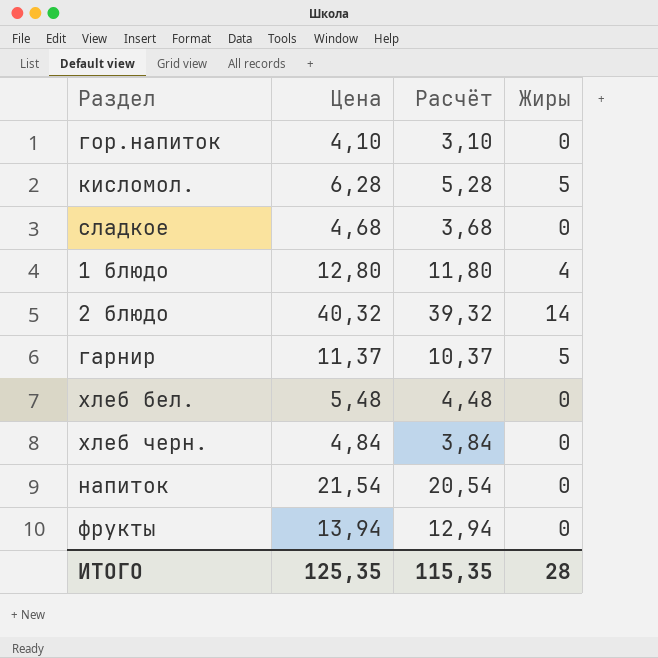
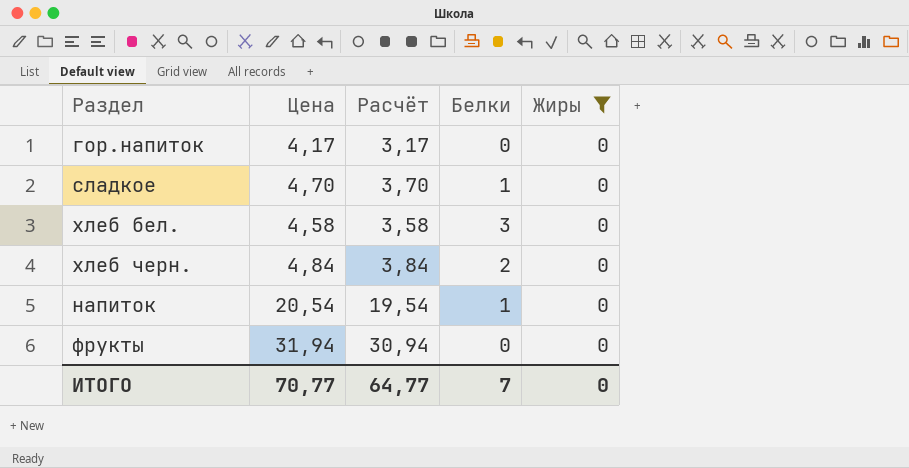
filter: none -> Жиры = 0
column Белки | position: none -> 4
гор.напиток | Цена: 4,10 -> 4,17
гор.напиток | Расчёт: 3,10 -> 3,17
сладкое | Цена: 4,68 -> 4,70
сладкое | Расчёт: 3,68 -> 3,70
хлеб бел. | Цена: 5,48 -> 4,58
хлеб бел. | Расчёт: 4,48 -> 3,58
напиток | Цена: 21,54 -> 20,54
напиток | Расчёт: 20,54 -> 19,54
фрукты | Цена: 13,94 -> 31,94
фрукты | Расчёт: 12,94 -> 30,94
ИТОГО | Цена: 125,35 -> 70,77
ИТОГО | Расчёт: 115,35 -> 64,77
ИТОГО | Жиры: 28 -> 0

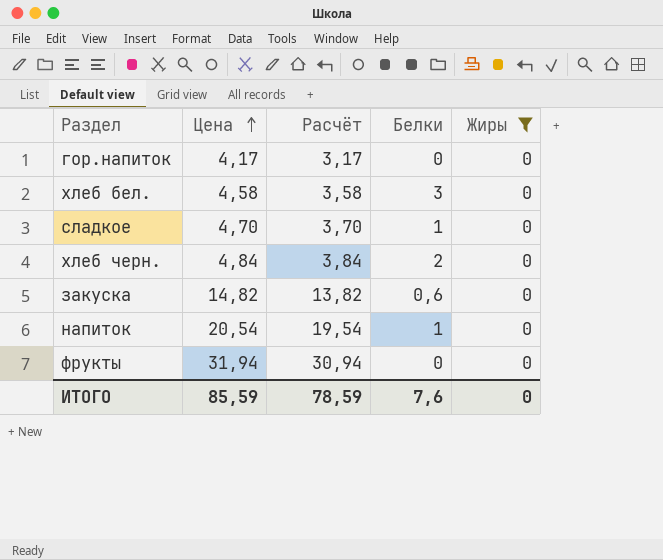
row order: none -> Цена ascending
row закуска: none -> 14,82 | 13,82 | 0,6 | 0
ИТОГО | Цена: 70,77 -> 85,59
ИТОГО | Расчёт: 64,77 -> 78,59
ИТОГО | Белки: 7 -> 7,6

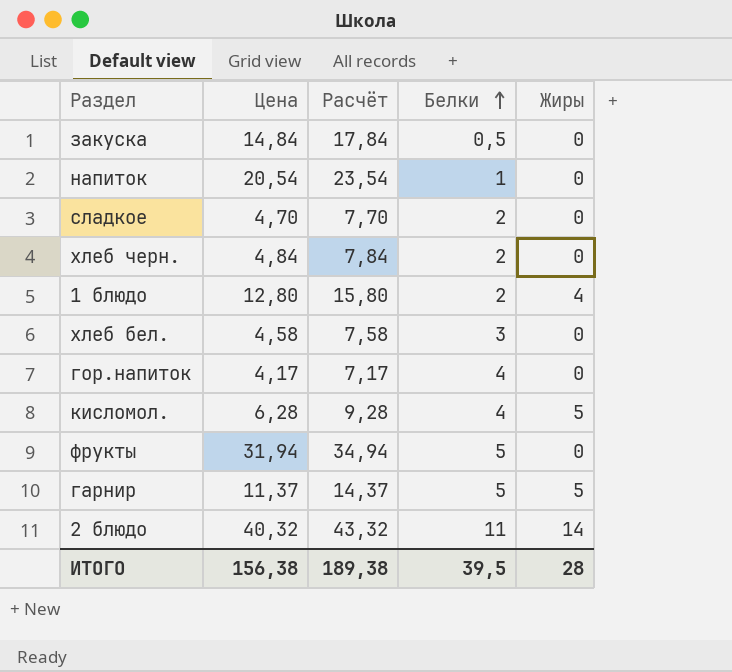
filter: Жиры = 0 -> none
row order: Цена ascending -> Белки ascending
column Расчёт | formula: [Цена] - 1 -> [Цена] + 3
закуска | Цена: 14,82 -> 14,84
закуска | Белки: 0,6 -> 0,5
сладкое | Белки: 1 -> 2
гор.напиток | Белки: 0 -> 4
фрукты | Белки: 0 -> 5
ИТОГО | Цена: 85,59 -> 156,38
ИТОГО | Расчёт: 78,59 -> 189,38
ИТОГО | Белки: 7,6 -> 39,5
ИТОГО | Жиры: 0 -> 28

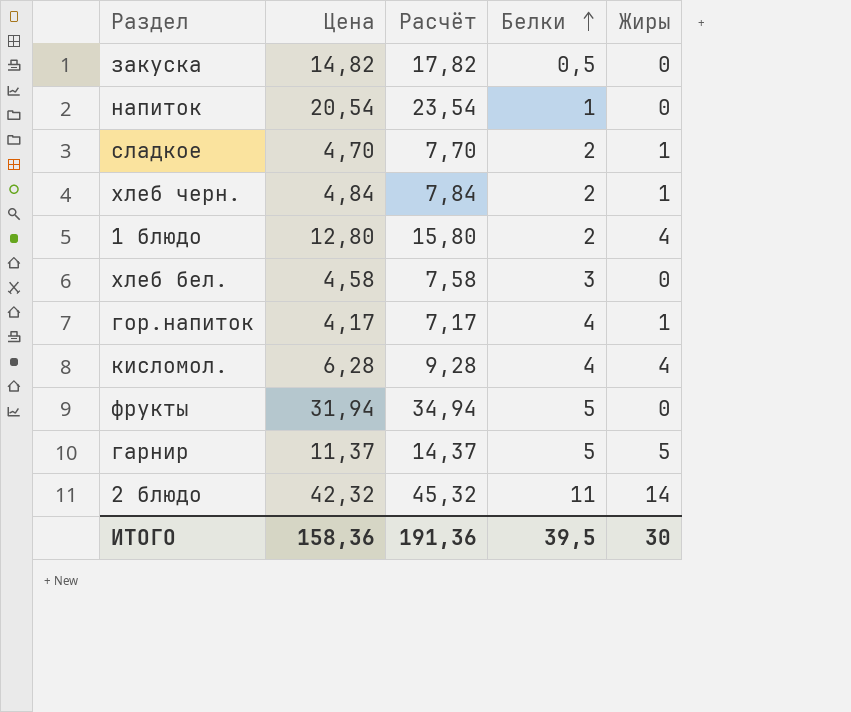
закуска | Цена: 14,84 -> 14,82
закуска | Расчёт: 17,84 -> 17,82
сладкое | Жиры: 0 -> 1
хлеб черн. | Жиры: 0 -> 1
гор.напиток | Жиры: 0 -> 1
кисломол. | Жиры: 5 -> 4
2 блюдо | Цена: 40,32 -> 42,32
2 блюдо | Расчёт: 43,32 -> 45,32
ИТОГО | Цена: 156,38 -> 158,36
ИТОГО | Расчёт: 189,38 -> 191,36
ИТОГО | Жиры: 28 -> 30

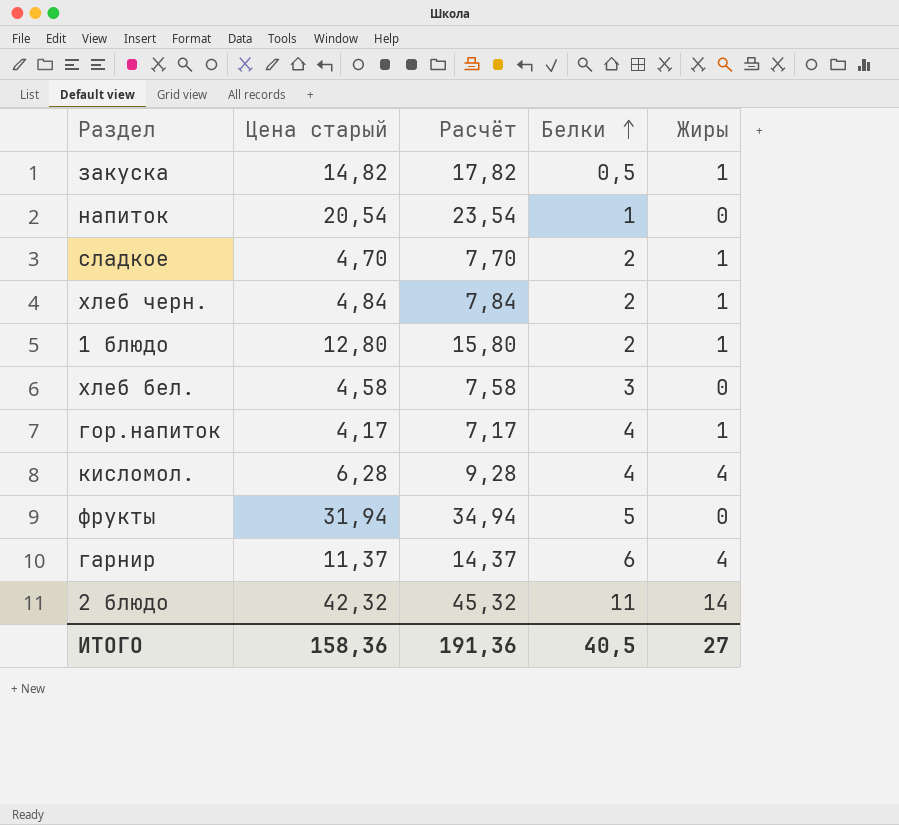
column name: Цена -> Цена старый
закуска | Жиры: 0 -> 1
1 блюдо | Жиры: 4 -> 1
гарнир | Белки: 5 -> 6
гарнир | Жиры: 5 -> 4
ИТОГО | Белки: 39,5 -> 40,5
ИТОГО | Жиры: 30 -> 27

